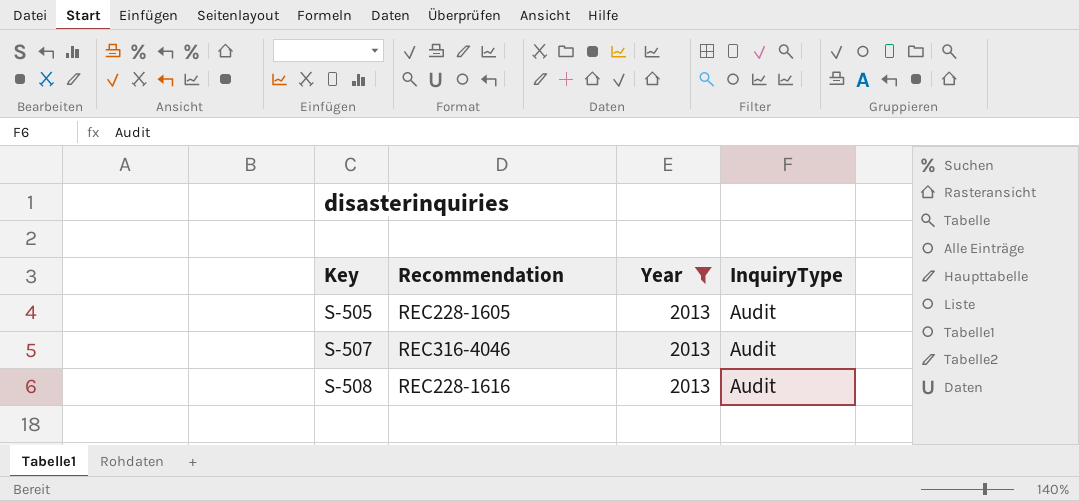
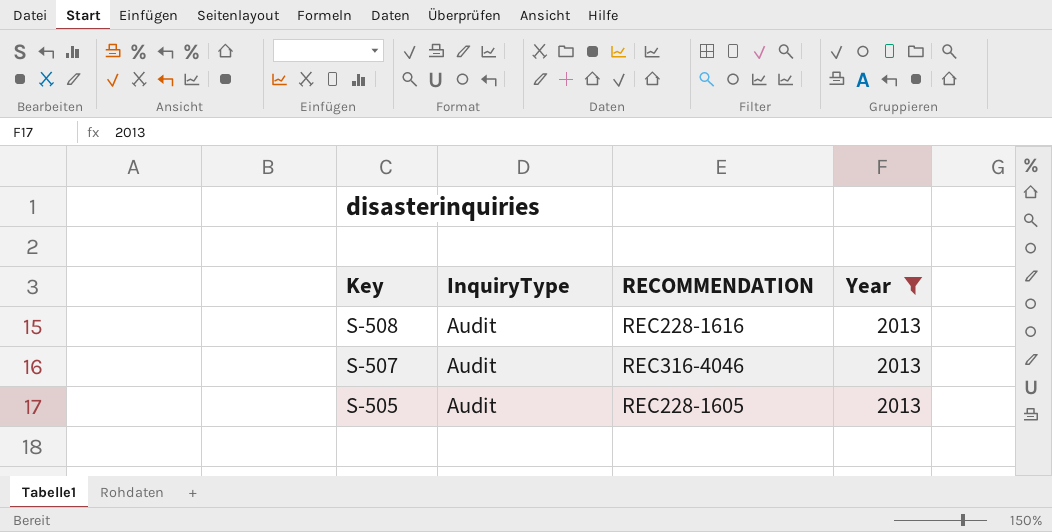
row order: Key ascending -> Key descending
column InquiryType | position: 4 -> 2
column name: Recommendation -> RECOMMENDATION

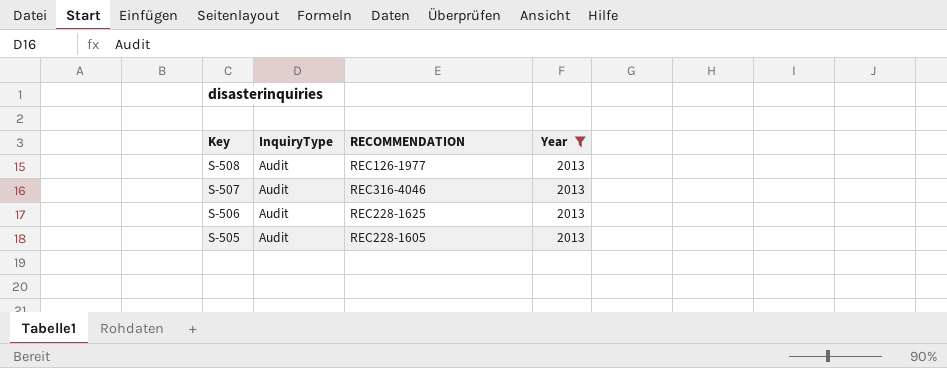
S-508 | RECOMMENDATION: REC228-1616 -> REC126-1977
row S-506: none -> Audit | REC228-1625 | 2013

